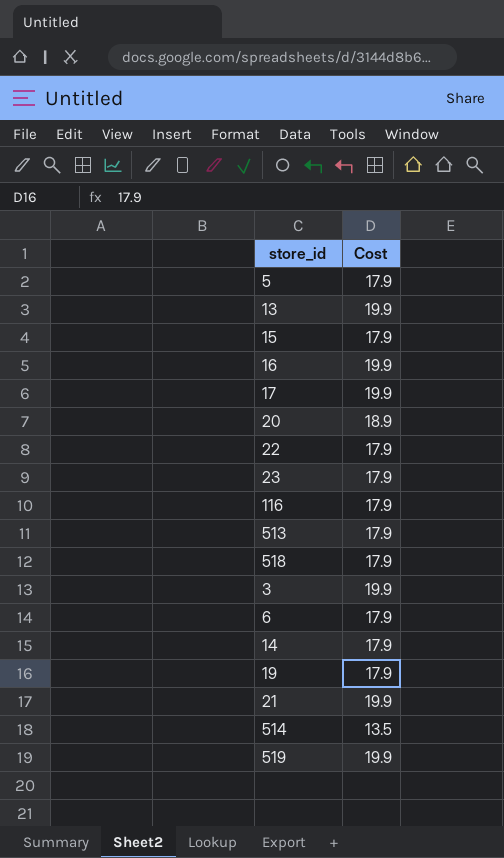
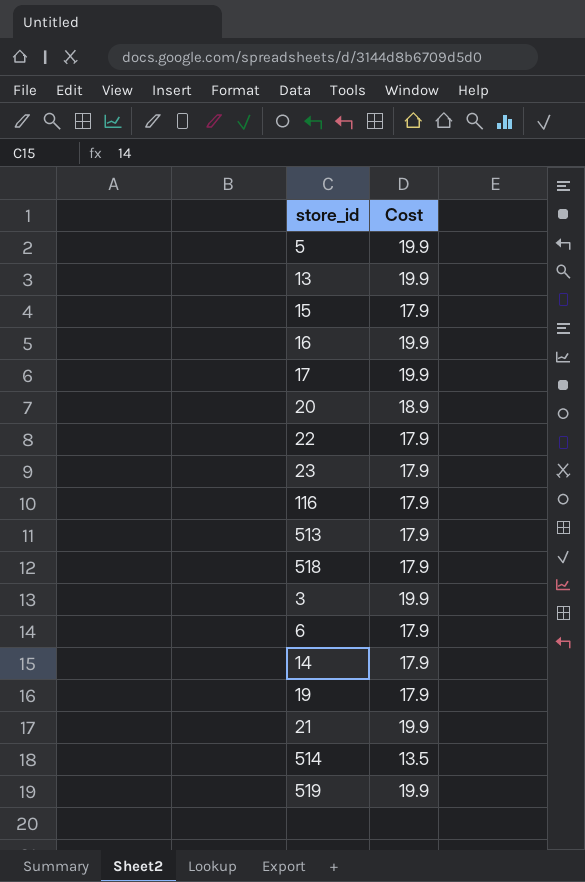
5 | Cost: 17.9 -> 19.9

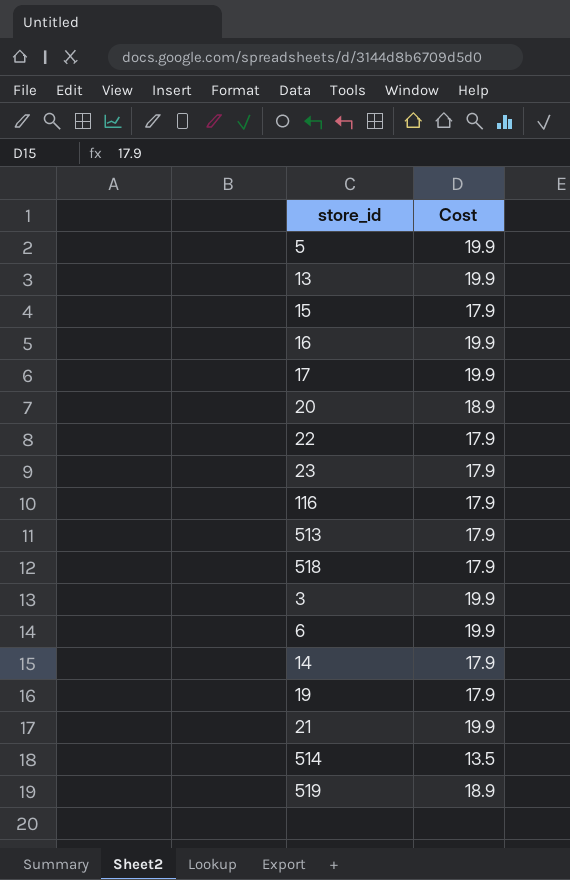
6 | Cost: 17.9 -> 19.9
519 | Cost: 19.9 -> 18.9

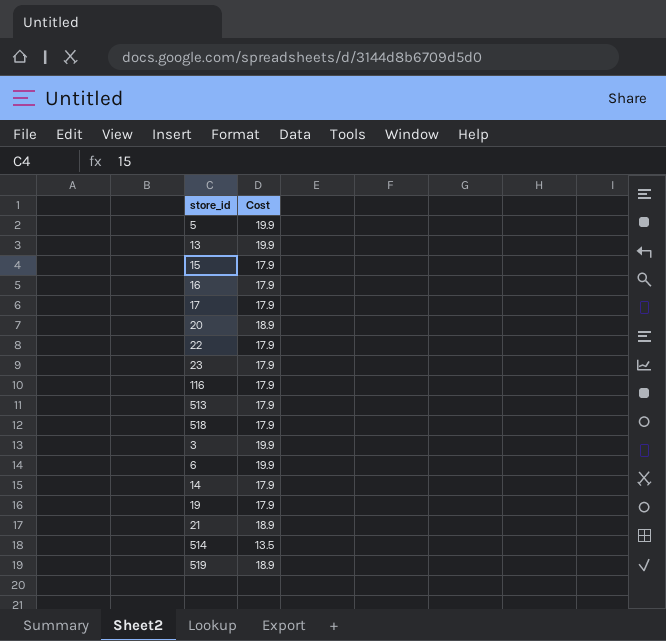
16 | Cost: 19.9 -> 17.9
17 | Cost: 19.9 -> 17.9
21 | Cost: 19.9 -> 18.9

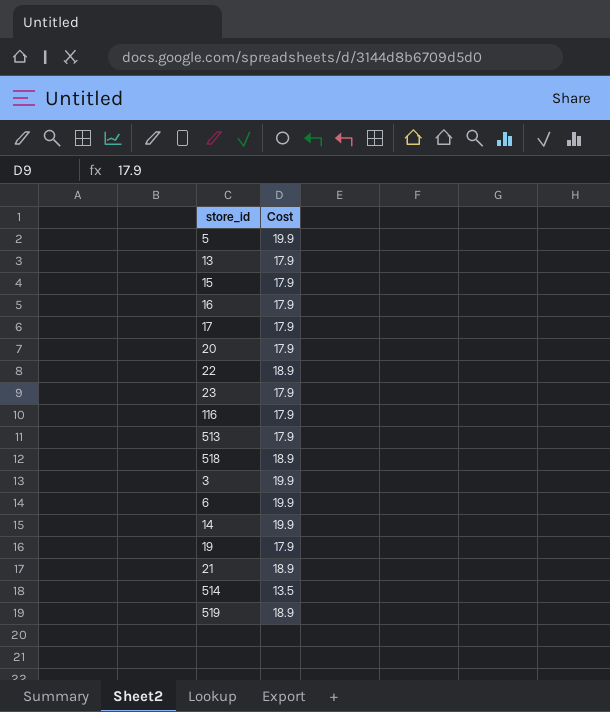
13 | Cost: 19.9 -> 17.9
20 | Cost: 18.9 -> 17.9
22 | Cost: 17.9 -> 18.9
518 | Cost: 17.9 -> 18.9
14 | Cost: 17.9 -> 19.9

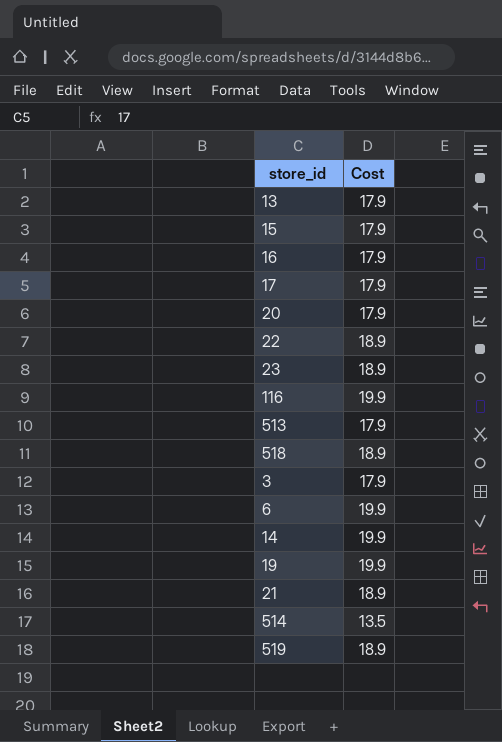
row 5: 19.9 -> none
23 | Cost: 17.9 -> 18.9
116 | Cost: 17.9 -> 19.9
3 | Cost: 19.9 -> 17.9
19 | Cost: 17.9 -> 19.9

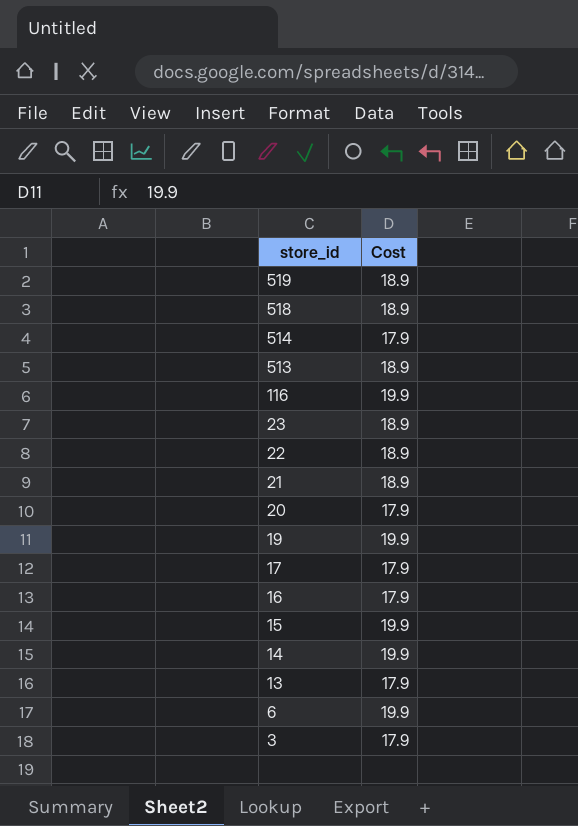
row order: none -> store_id descending
514 | Cost: 13.5 -> 17.9
513 | Cost: 17.9 -> 18.9
15 | Cost: 17.9 -> 19.9

